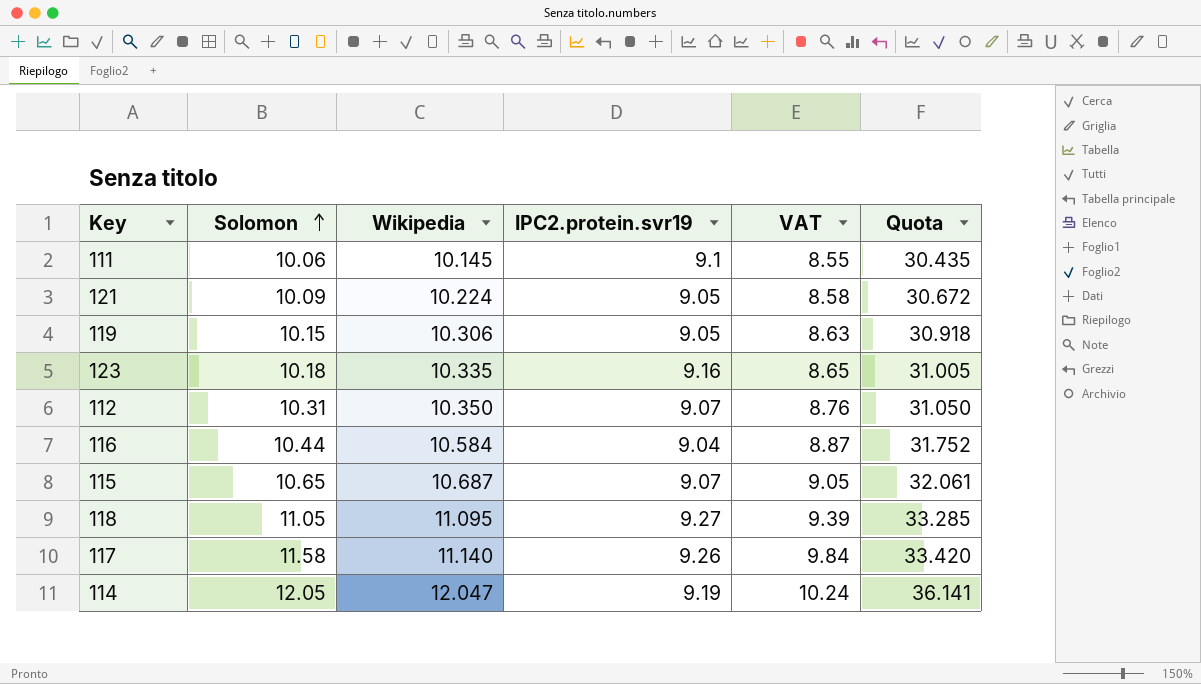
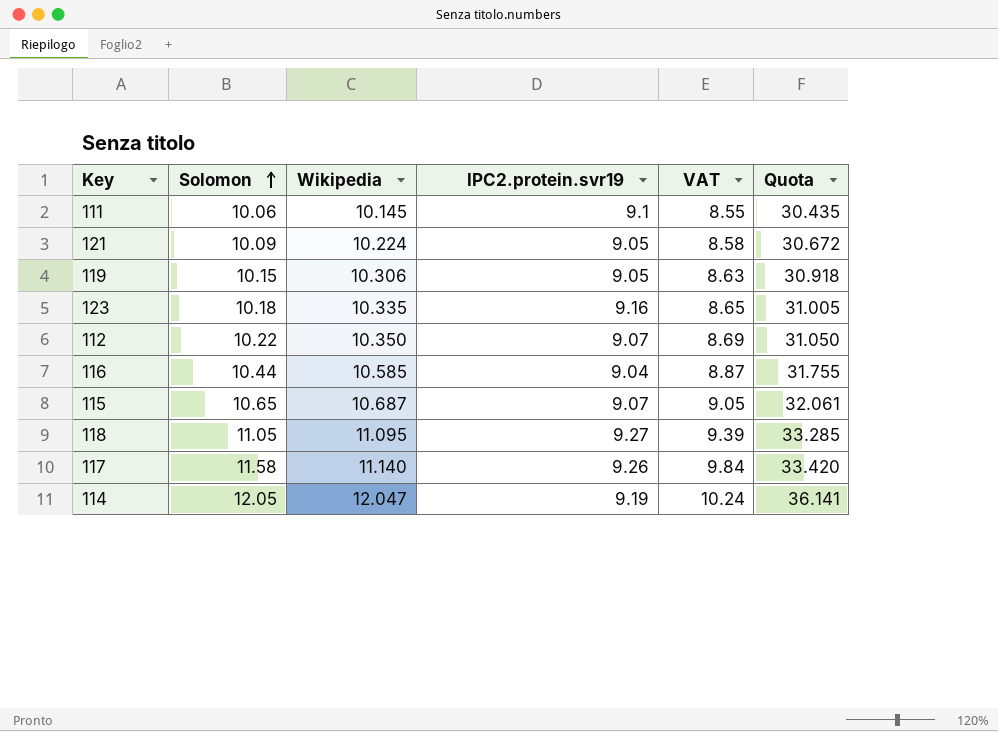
112 | Solomon: 10.31 -> 10.22
112 | VAT: 8.76 -> 8.69
116 | Wikipedia: 10.584 -> 10.585
116 | Quota: 31.752 -> 31.755

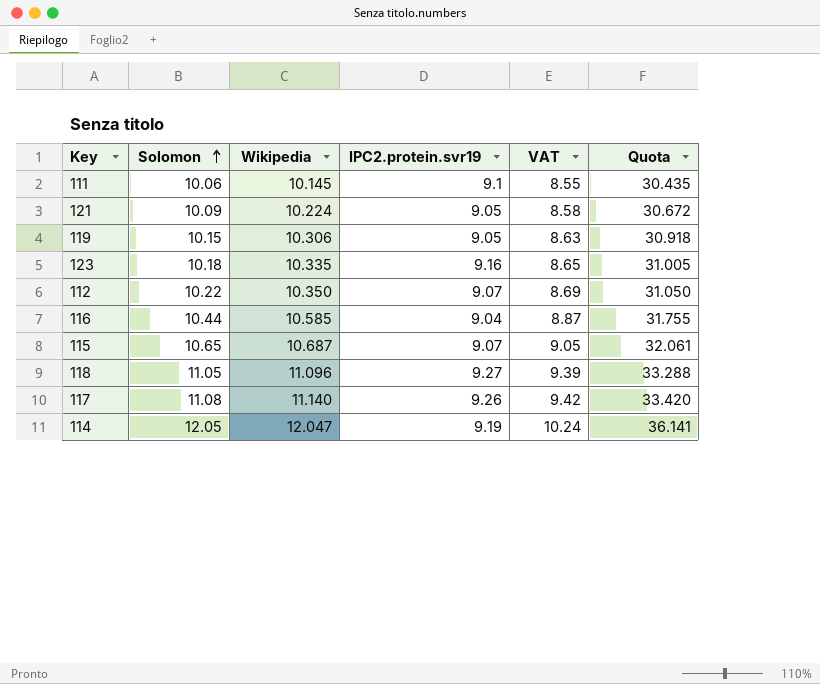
118 | Wikipedia: 11.095 -> 11.096
118 | Quota: 33.285 -> 33.288
117 | Solomon: 11.58 -> 11.08
117 | VAT: 9.84 -> 9.42

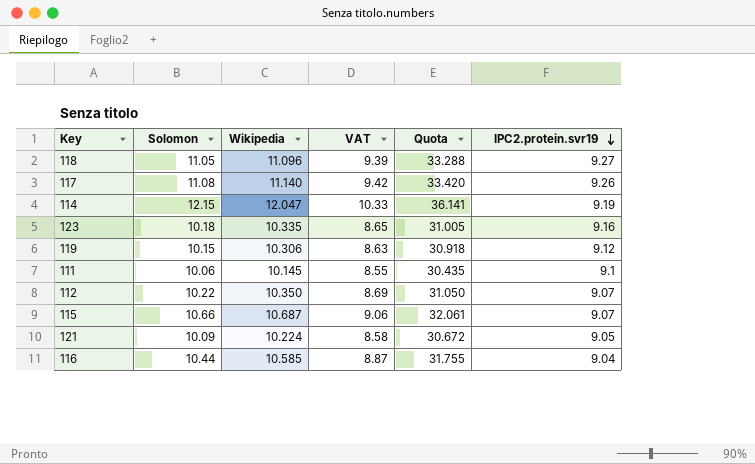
row order: Solomon ascending -> IPC2.protein.svr19 descending
column IPC2.protein.svr19 | position: 4 -> 6
114 | Solomon: 12.05 -> 12.15
114 | VAT: 10.24 -> 10.33
119 | IPC2.protein.svr19: 9.05 -> 9.12
115 | Solomon: 10.65 -> 10.66
115 | VAT: 9.05 -> 9.06

